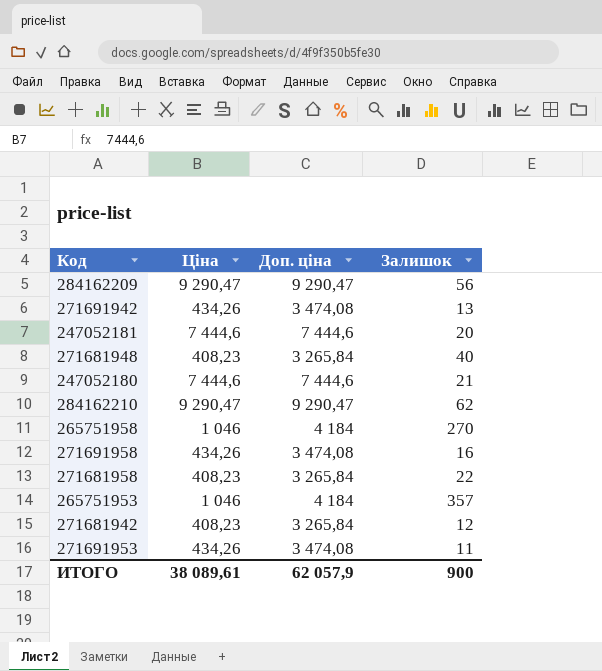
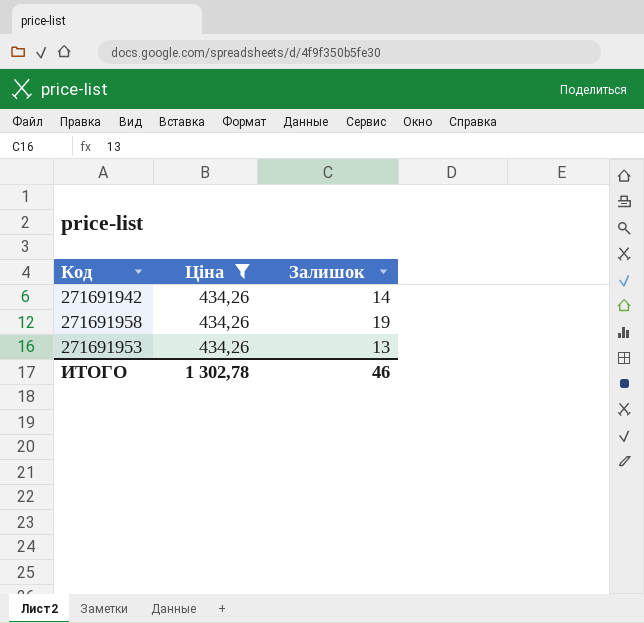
filter: none -> Ціна = 434,26
column Доп. ціна | position: 3 -> none
271691942 | Залишок: 13 -> 14
271691958 | Залишок: 16 -> 19
271691953 | Залишок: 11 -> 13
ИТОГО | Ціна: 38 089,61 -> 1 302,78
ИТОГО | Залишок: 900 -> 46

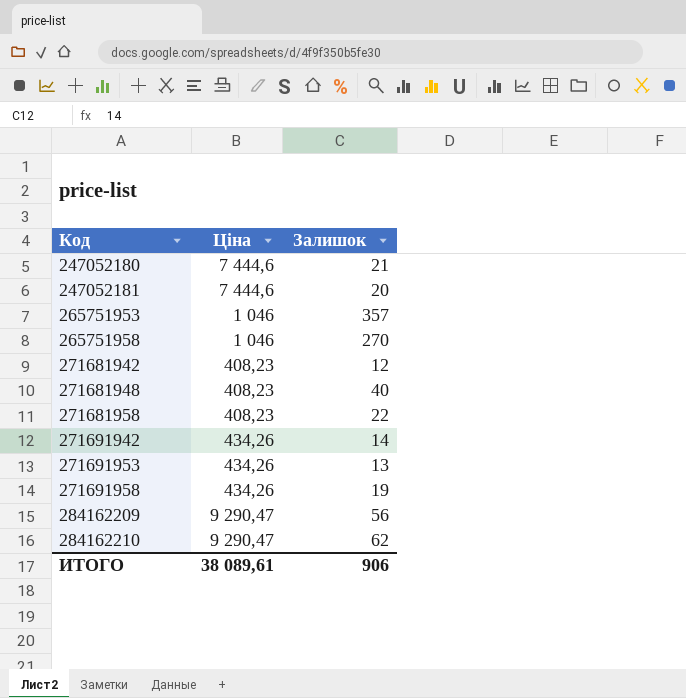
filter: Ціна = 434,26 -> none
row order: none -> Код ascending
ИТОГО | Ціна: 1 302,78 -> 38 089,61
ИТОГО | Залишок: 46 -> 906

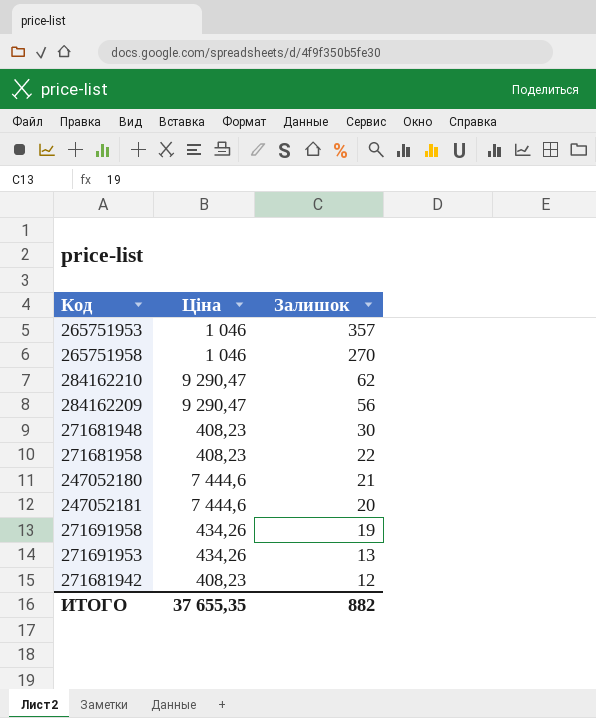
row order: Код ascending -> Залишок descending
row 271691942: 434,26 | 14 -> none
271681948 | Залишок: 40 -> 30
ИТОГО | Ціна: 38 089,61 -> 37 655,35
ИТОГО | Залишок: 906 -> 882

